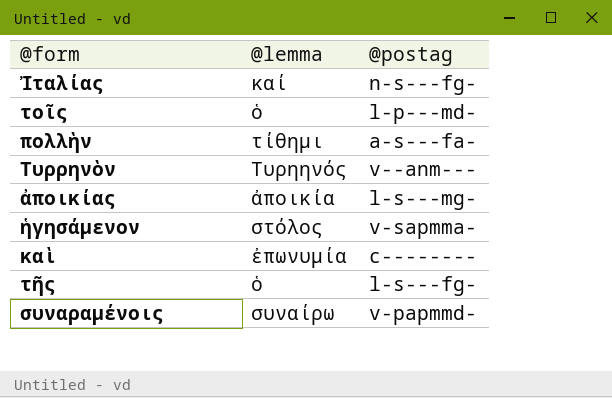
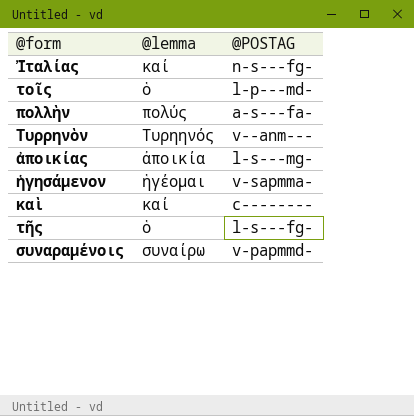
column name: @postag -> @POSTAG
πολλὴν | @lemma: τίθημι -> πολύς
ἡγησάμενον | @lemma: στόλος -> ἡγέομαι
καὶ | @lemma: ἐπωνυμία -> καί

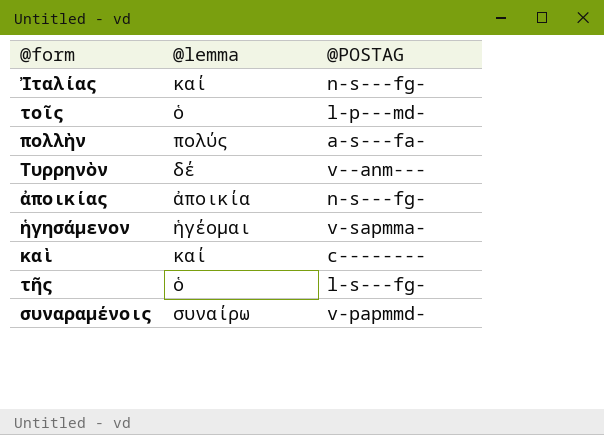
Τυρρηνὸν | @lemma: Τυρηηνός -> δέ
ἀποικίας | @POSTAG: l-s---mg- -> n-s---fg-

